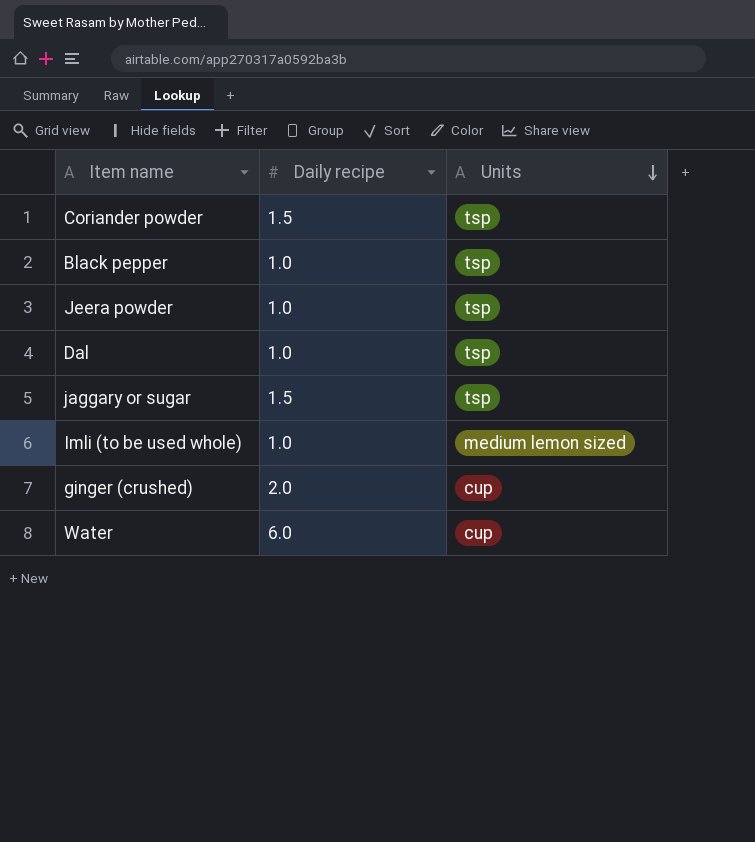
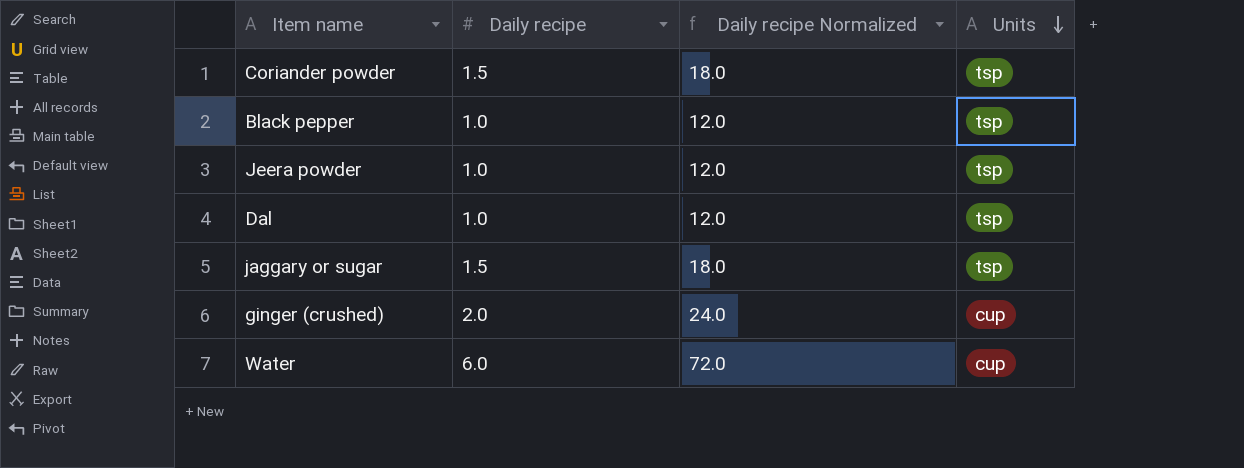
column Daily recipe Normalized | formula: none -> [Daily recipe] * 12
row Imli (to be used whole): 1.0 | medium lemon sized -> none

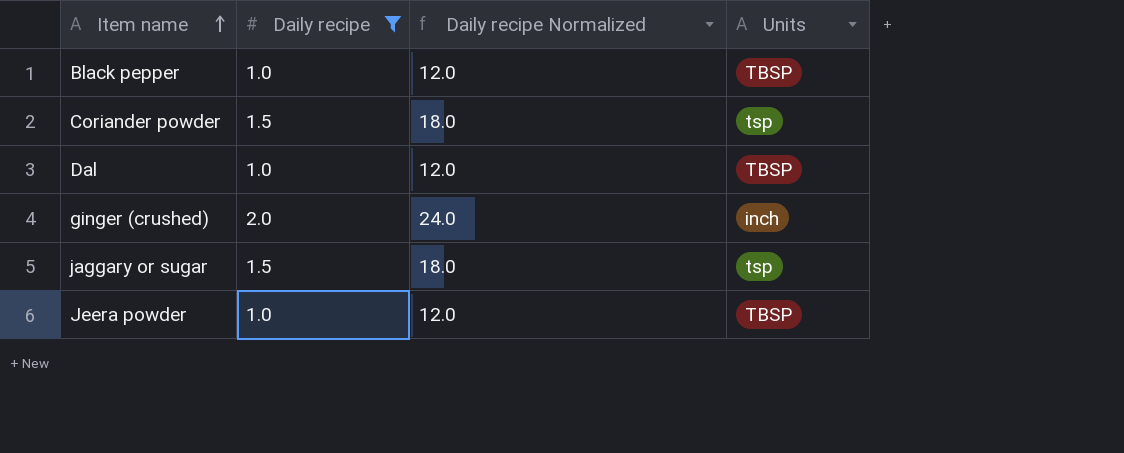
filter: none -> Daily recipe != 6.0
row order: Units descending -> Item name ascending
Black pepper | Units: tsp -> TBSP
Dal | Units: tsp -> TBSP
ginger (crushed) | Units: cup -> inch
Jeera powder | Units: tsp -> TBSP

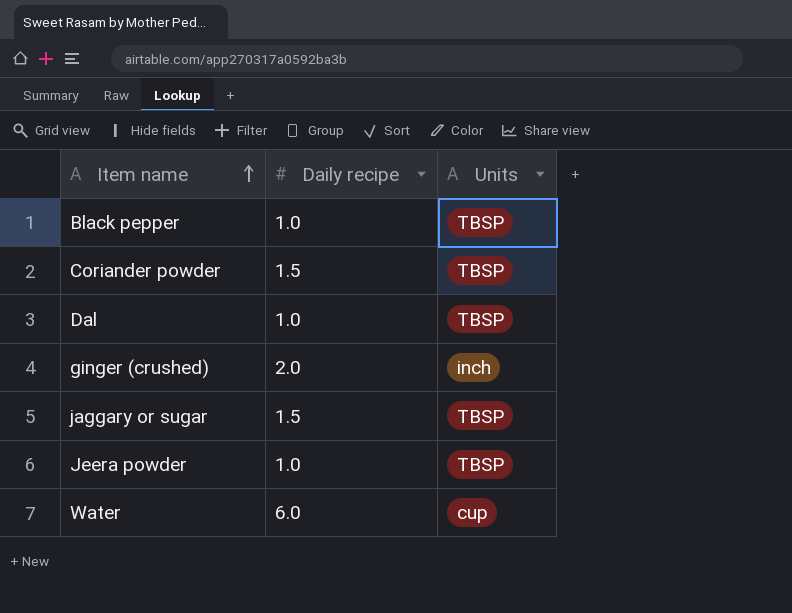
filter: Daily recipe != 6.0 -> none
column Daily recipe Normalized | formula: [Daily recipe] * 12 -> none
Coriander powder | Units: tsp -> TBSP
jaggary or sugar | Units: tsp -> TBSP

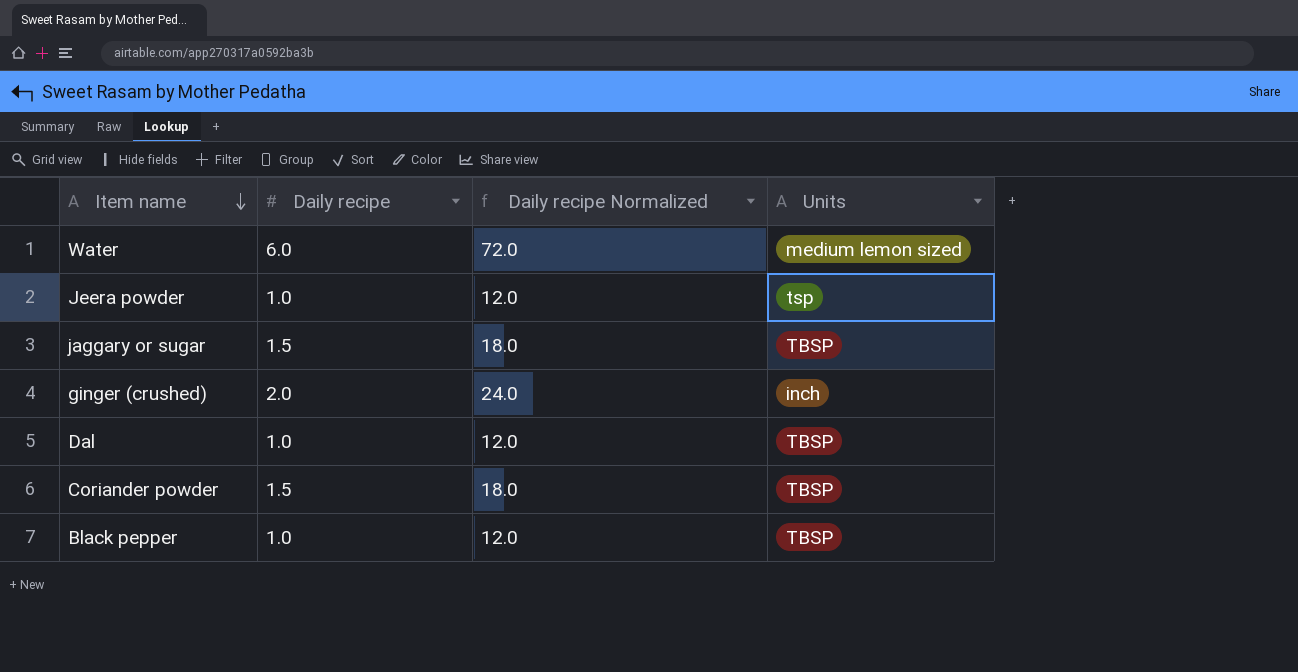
row order: Item name ascending -> Item name descending
column Daily recipe Normalized | formula: none -> [Daily recipe] * 12
Water | Units: cup -> medium lemon sized
Jeera powder | Units: TBSP -> tsp

